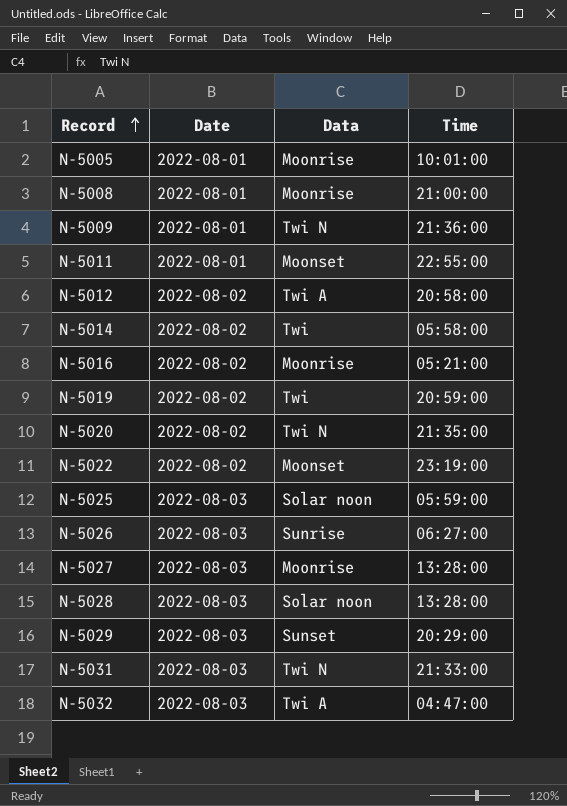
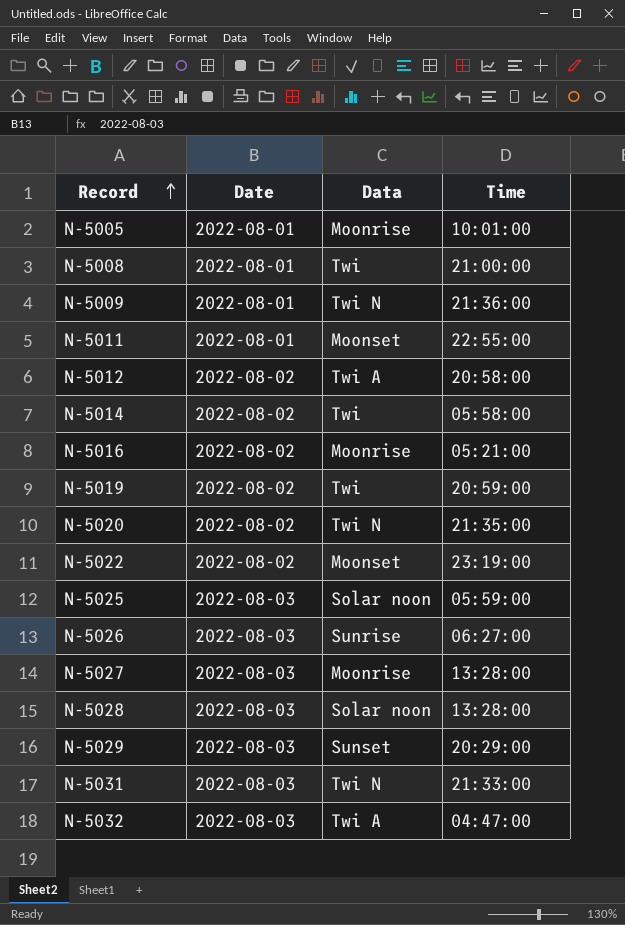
N-5008 | Data: Moonrise -> Twi

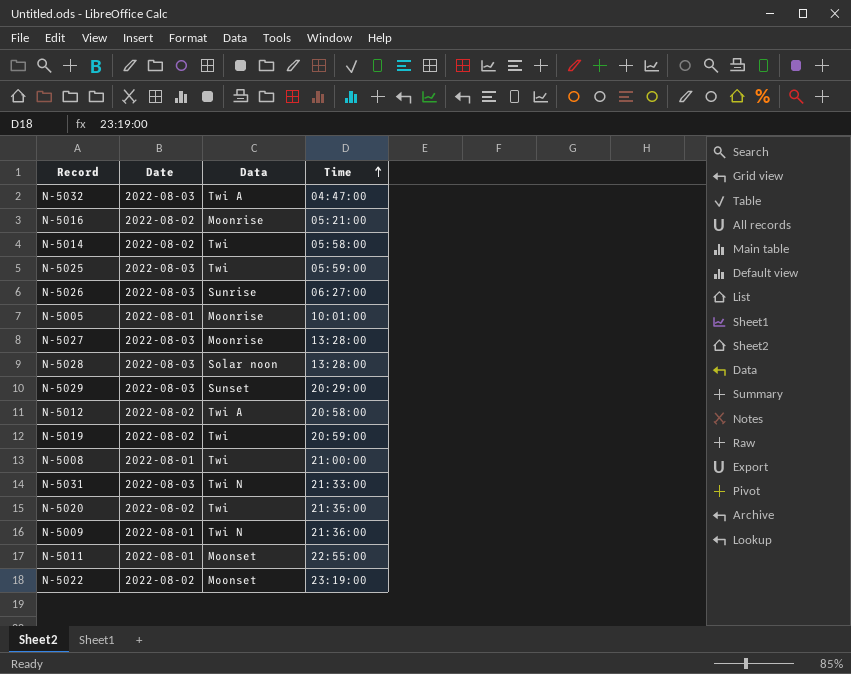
row order: Record ascending -> Time ascending
N-5025 | Data: Solar noon -> Twi
N-5020 | Data: Twi N -> Twi

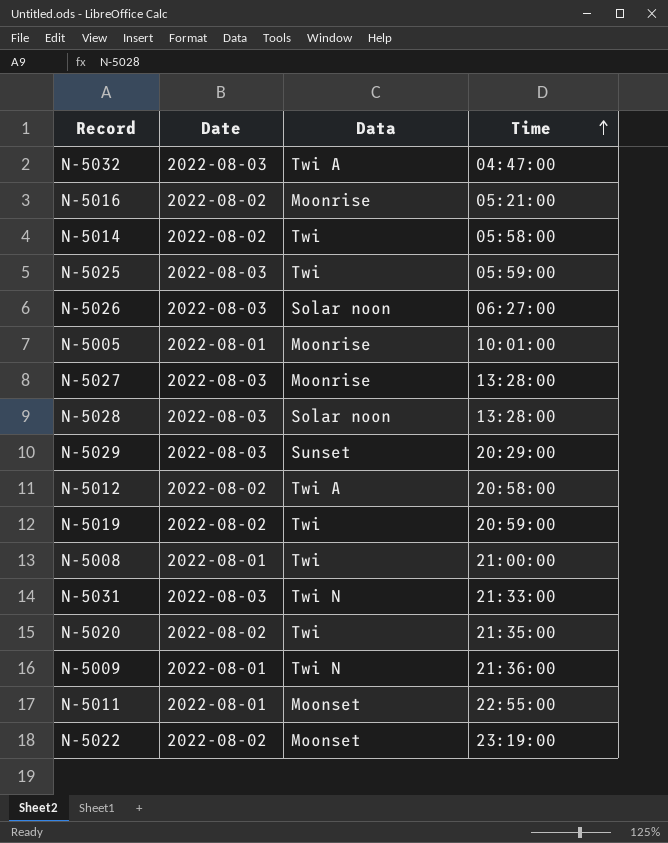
N-5026 | Data: Sunrise -> Solar noon

